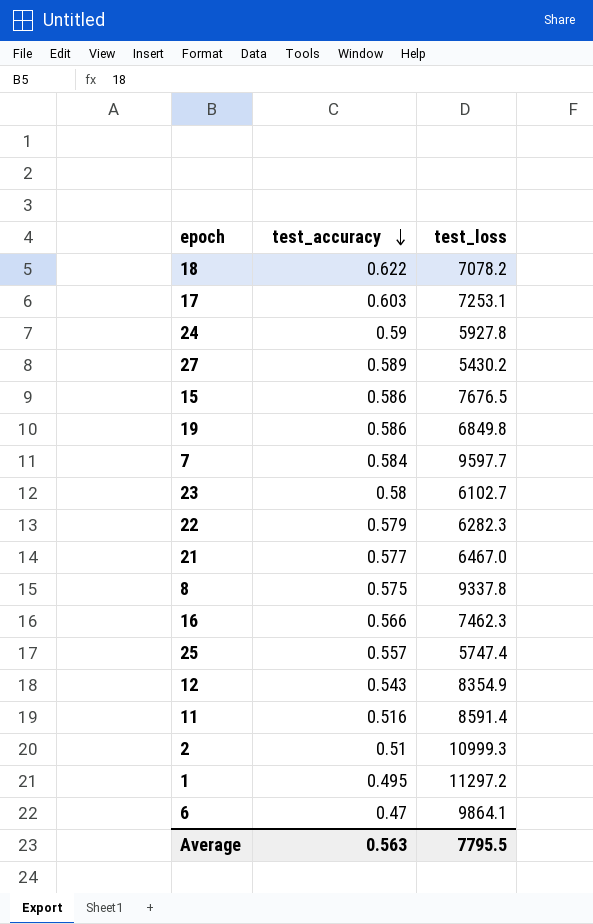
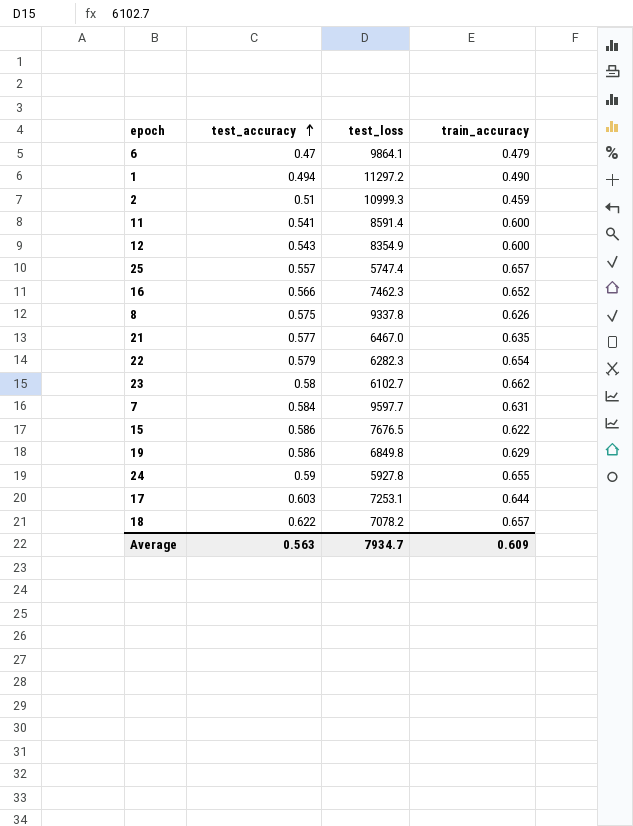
row order: test_accuracy descending -> test_accuracy ascending
column train_accuracy | position: none -> 4
row 27: 0.589 | 5430.2 -> none
1 | test_accuracy: 0.495 -> 0.494
11 | test_accuracy: 0.516 -> 0.541
Average | test_loss: 7795.5 -> 7934.7

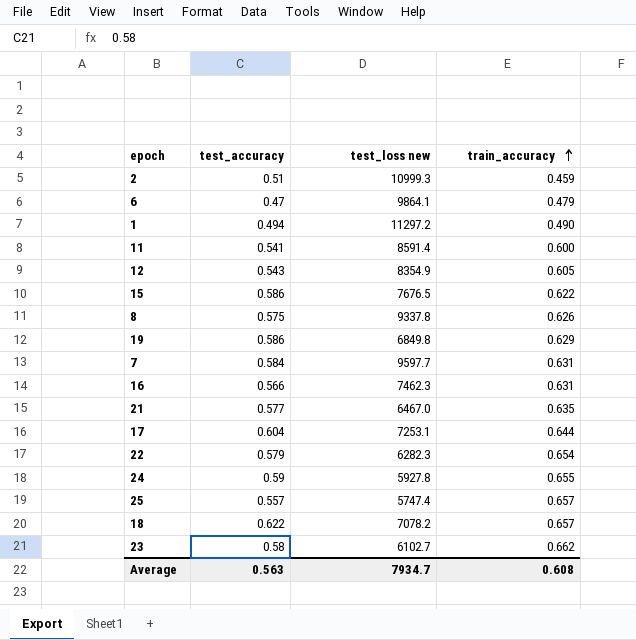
row order: test_accuracy ascending -> train_accuracy ascending
column name: test_loss -> test_loss new
12 | train_accuracy: 0.600 -> 0.605
16 | train_accuracy: 0.652 -> 0.631
17 | test_accuracy: 0.603 -> 0.604
Average | train_accuracy: 0.609 -> 0.608

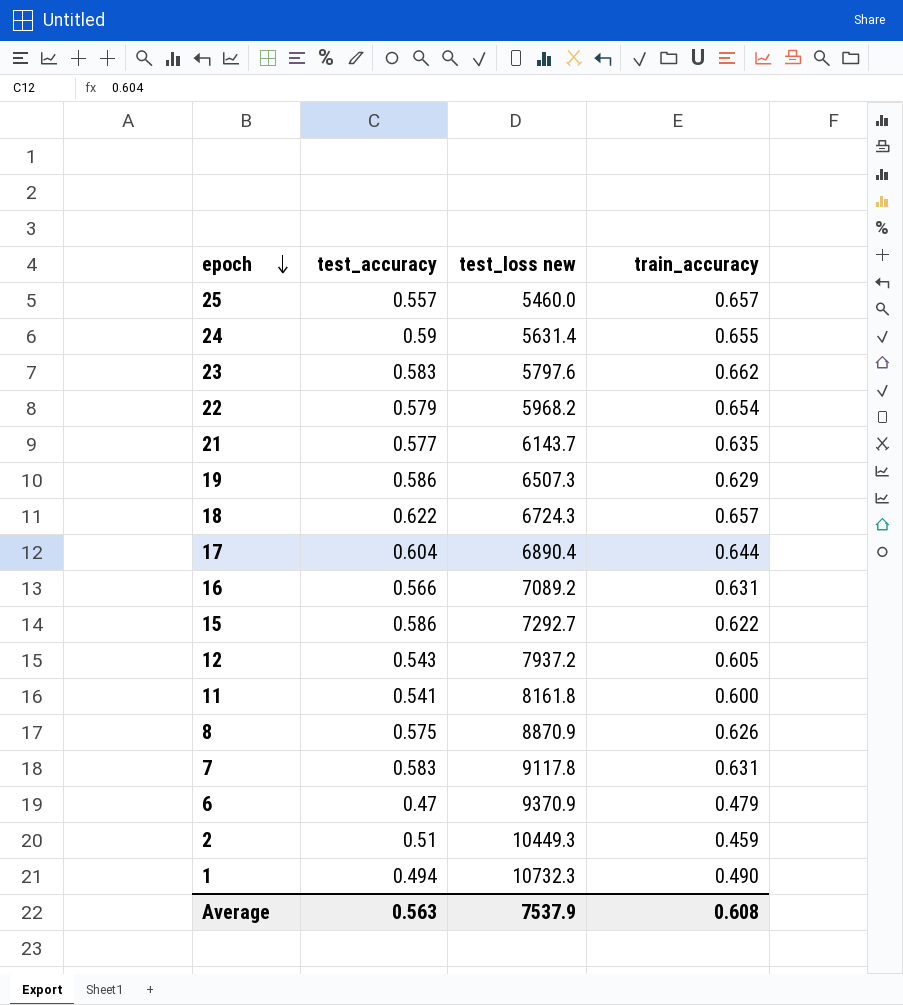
row order: train_accuracy ascending -> epoch descending
25 | test_loss new: 5747.4 -> 5460.0
24 | test_loss new: 5927.8 -> 5631.4
23 | test_accuracy: 0.58 -> 0.583
23 | test_loss new: 6102.7 -> 5797.6
22 | test_loss new: 6282.3 -> 5968.2
21 | test_loss new: 6467.0 -> 6143.7
19 | test_loss new: 6849.8 -> 6507.3
18 | test_loss new: 7078.2 -> 6724.3
17 | test_loss new: 7253.1 -> 6890.4
16 | test_loss new: 7462.3 -> 7089.2
15 | test_loss new: 7676.5 -> 7292.7
12 | test_loss new: 8354.9 -> 7937.2
11 | test_loss new: 8591.4 -> 8161.8
8 | test_loss new: 9337.8 -> 8870.9
7 | test_accuracy: 0.584 -> 0.583
7 | test_loss new: 9597.7 -> 9117.8
6 | test_loss new: 9864.1 -> 9370.9
2 | test_loss new: 10999.3 -> 10449.3
1 | test_loss new: 11297.2 -> 10732.3
Average | test_loss new: 7934.7 -> 7537.9

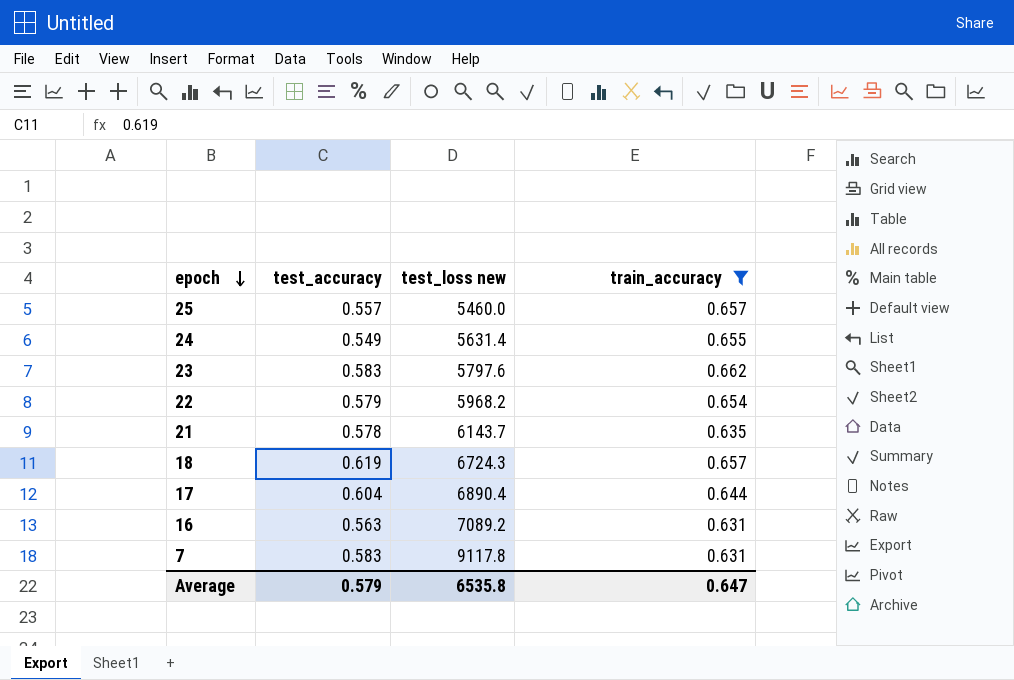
filter: none -> train_accuracy >= 0.631
24 | test_accuracy: 0.59 -> 0.549
21 | test_accuracy: 0.577 -> 0.578
18 | test_accuracy: 0.622 -> 0.619
16 | test_accuracy: 0.566 -> 0.563
Average | test_accuracy: 0.563 -> 0.579
Average | test_loss new: 7537.9 -> 6535.8
Average | train_accuracy: 0.608 -> 0.647

